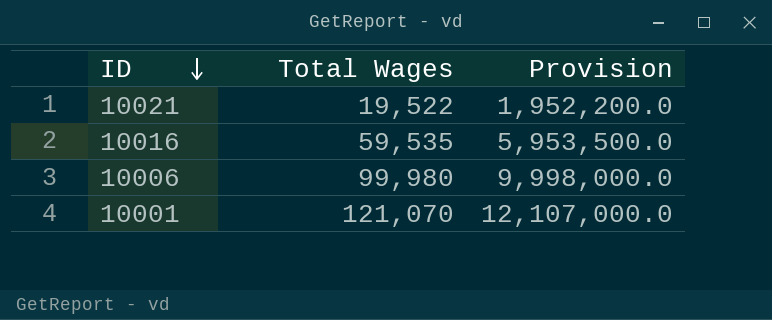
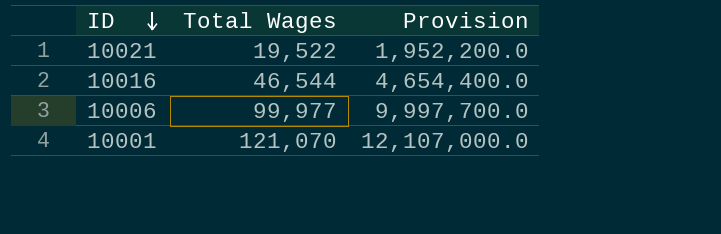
10016 | Total Wages: 59,535 -> 46,544
10016 | Provision: 5,953,500.0 -> 4,654,400.0
10006 | Total Wages: 99,980 -> 99,977
10006 | Provision: 9,998,000.0 -> 9,997,700.0

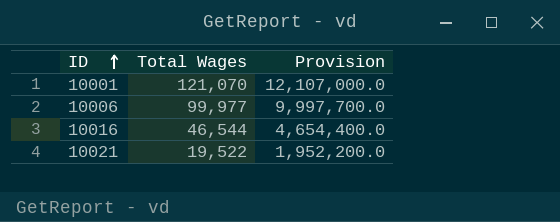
row order: ID descending -> ID ascending

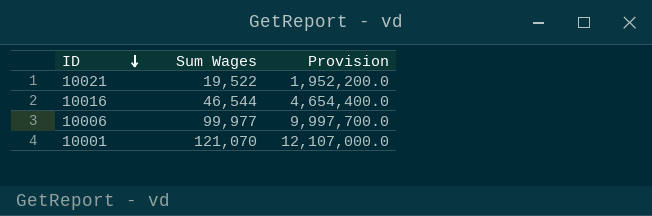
row order: ID ascending -> ID descending
column name: Total Wages -> Sum Wages

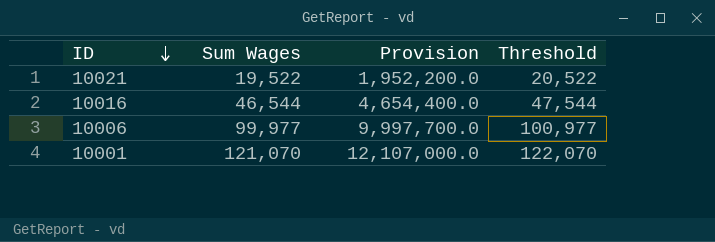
column Threshold | formula: none -> [Sum Wages] + 1000

